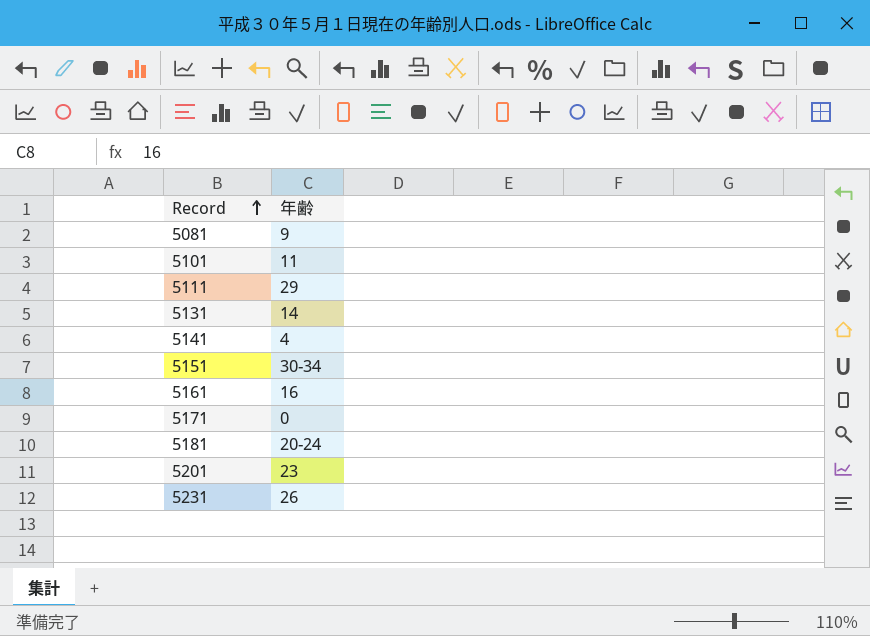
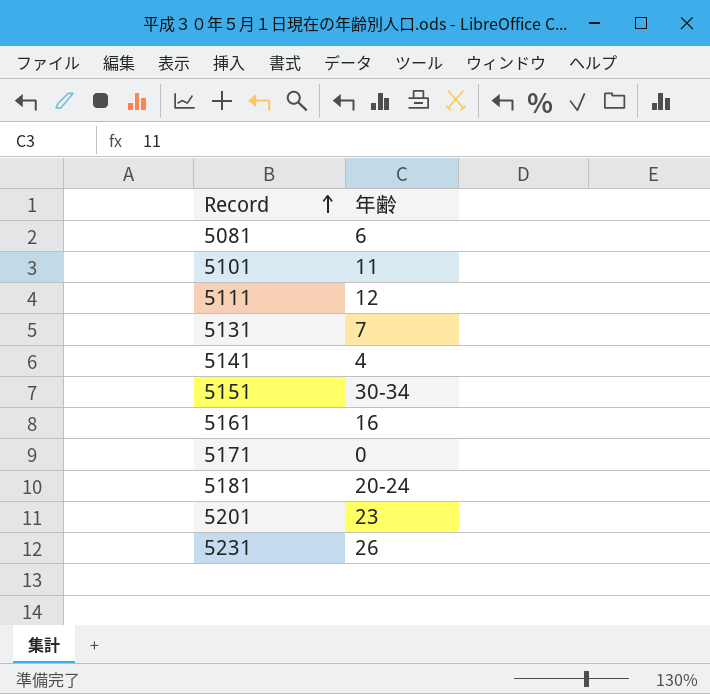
5081 | 年齢: 9 -> 6
5111 | 年齢: 29 -> 12
5131 | 年齢: 14 -> 7

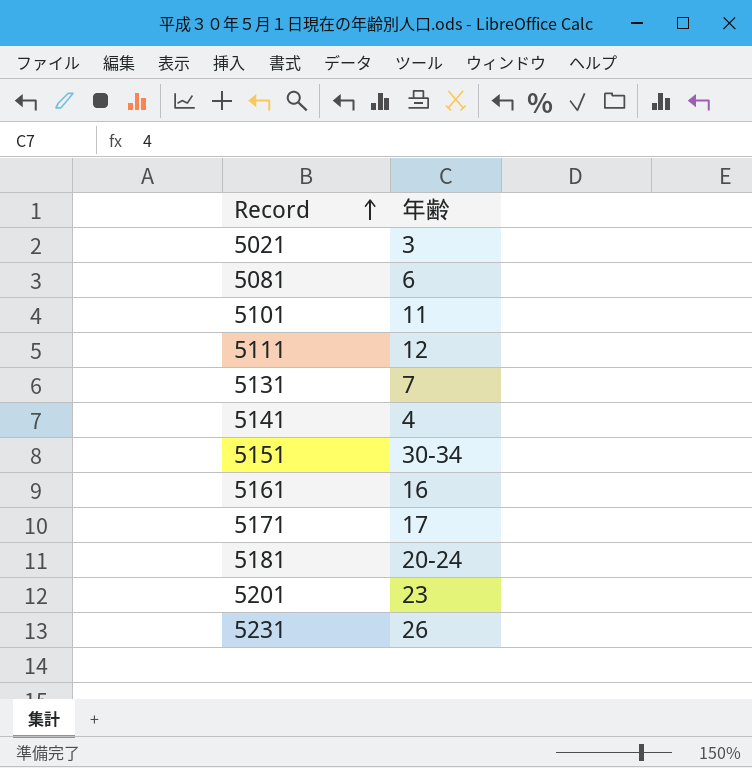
row 5021: none -> 3
5171 | 年齢: 0 -> 17

